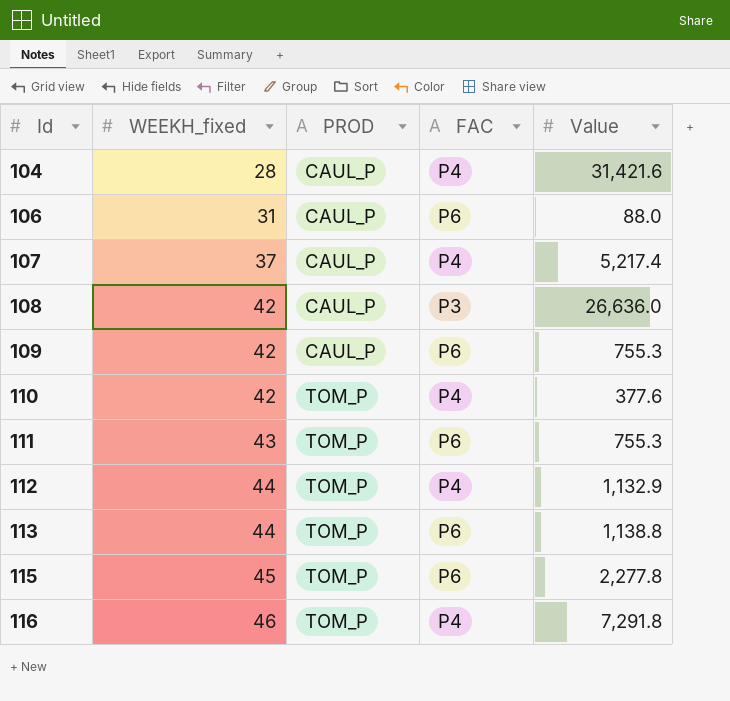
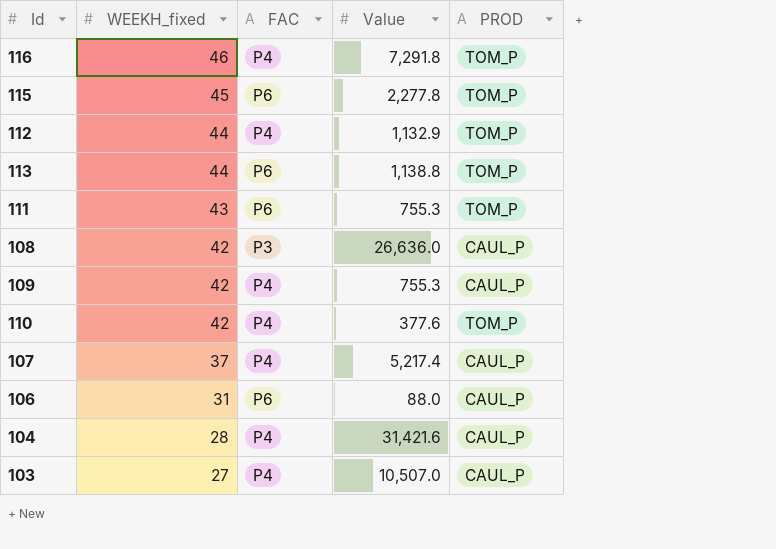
row order: Id ascending -> WEEKH_fixed descending
column PROD | position: 3 -> 5
109 | FAC: P6 -> P4
row 103: none -> 27 | P4 | 10,507.0 | CAUL_P

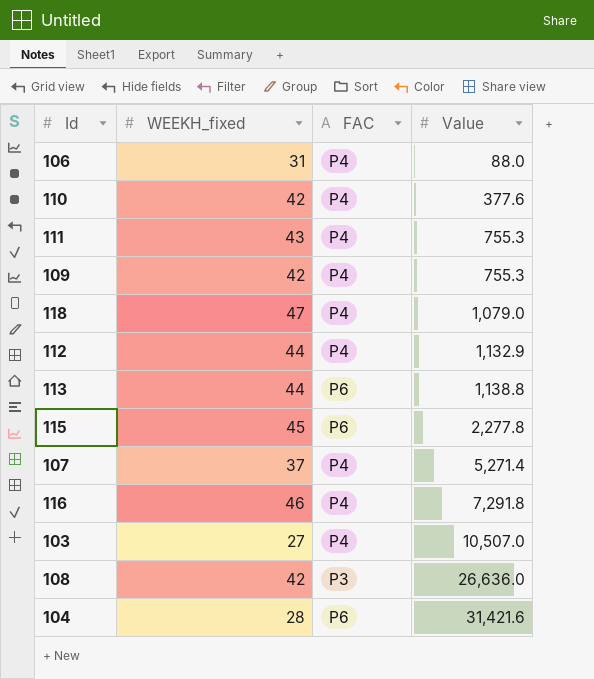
row order: WEEKH_fixed descending -> Value ascending
column PROD | position: 5 -> none
106 | FAC: P6 -> P4
111 | FAC: P6 -> P4
row 118: none -> 47 | P4 | 1,079.0
107 | Value: 5,217.4 -> 5,271.4
104 | FAC: P4 -> P6

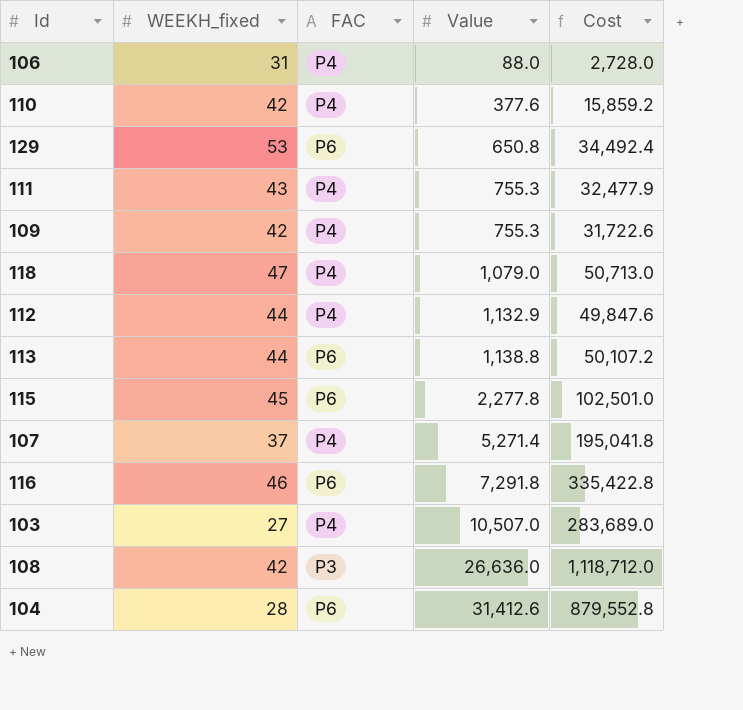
column Cost | formula: none -> [WEEKH_fixed] * [Value]
row 129: none -> 53 | P6 | 650.8 | 34,492.4
116 | FAC: P4 -> P6
104 | Value: 31,421.6 -> 31,412.6

